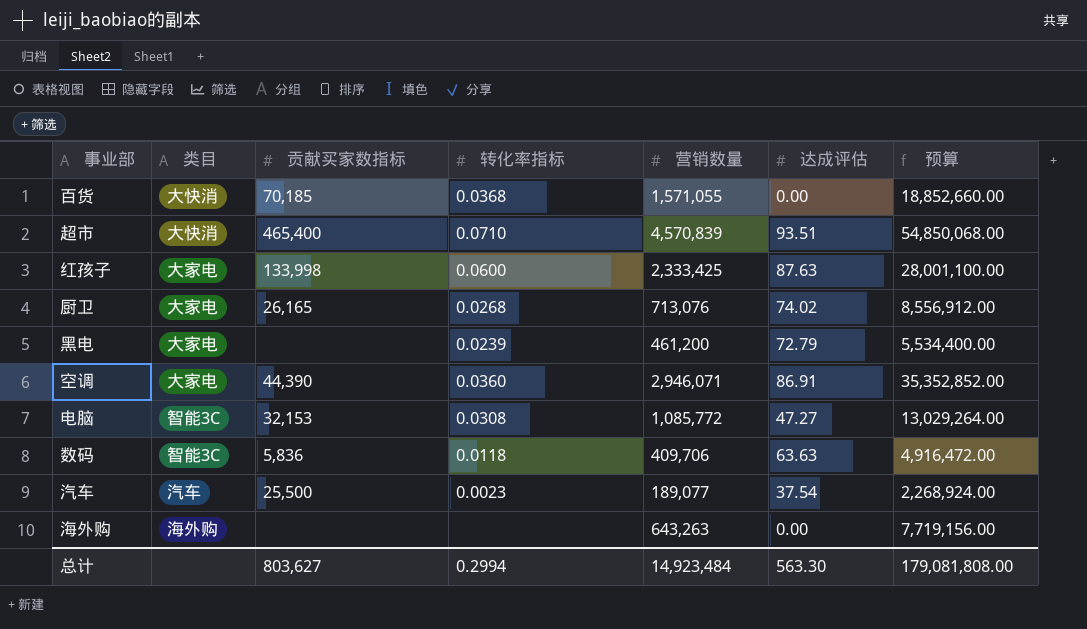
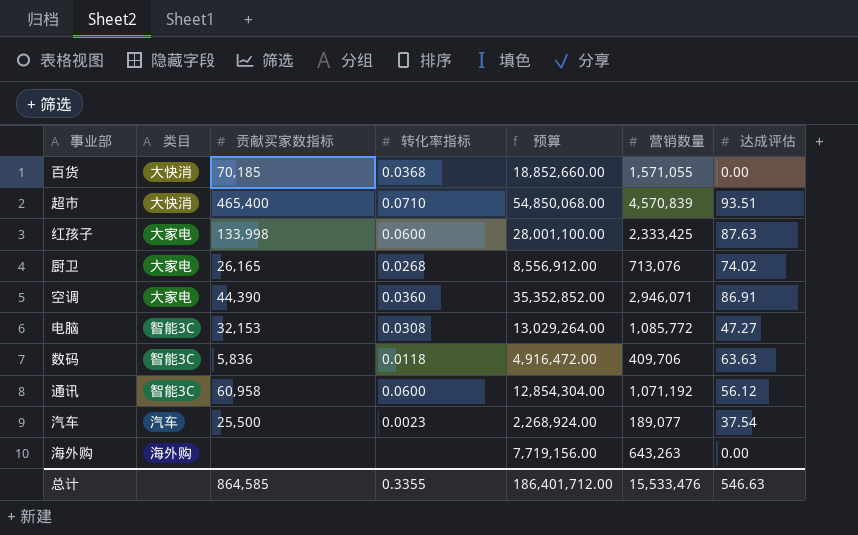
column 预算 | position: 7 -> 5
row 黑电: 大家电 | none | 0.0239 | 461,200 | 72.79 | 5,534,400.00 -> none
row 通讯: none -> 智能3C | 60,958 | 0.0600 | 12,854,304.00 | 1,071,192 | 56.12
总计 | 贡献买家数指标: 803,627 -> 864,585
总计 | 转化率指标: 0.2994 -> 0.3355
总计 | 预算: 179,081,808.00 -> 186,401,712.00
总计 | 营销数量: 14,923,484 -> 15,533,476
总计 | 达成评估: 563.30 -> 546.63

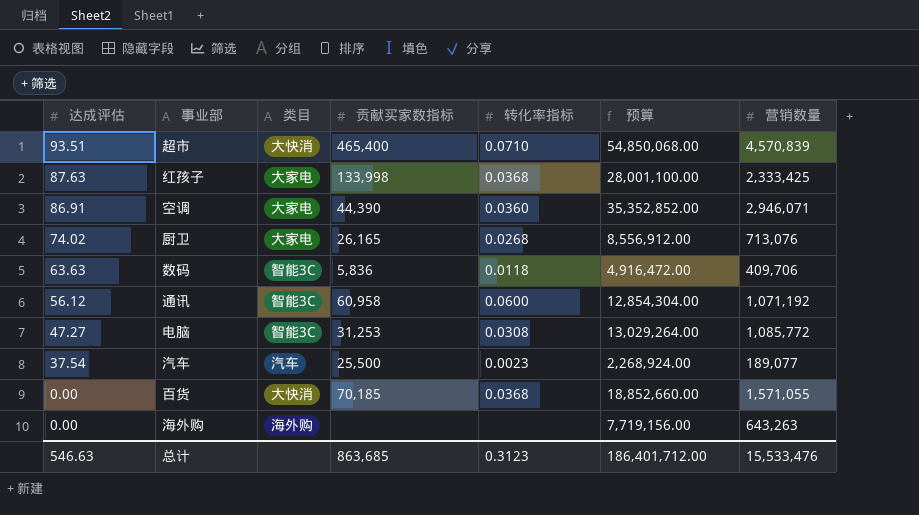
row order: none -> 达成评估 descending
column 达成评估 | position: 7 -> 1
红孩子 | 转化率指标: 0.0600 -> 0.0368
电脑 | 贡献买家数指标: 32,153 -> 31,253
总计 | 贡献买家数指标: 864,585 -> 863,685
总计 | 转化率指标: 0.3355 -> 0.3123

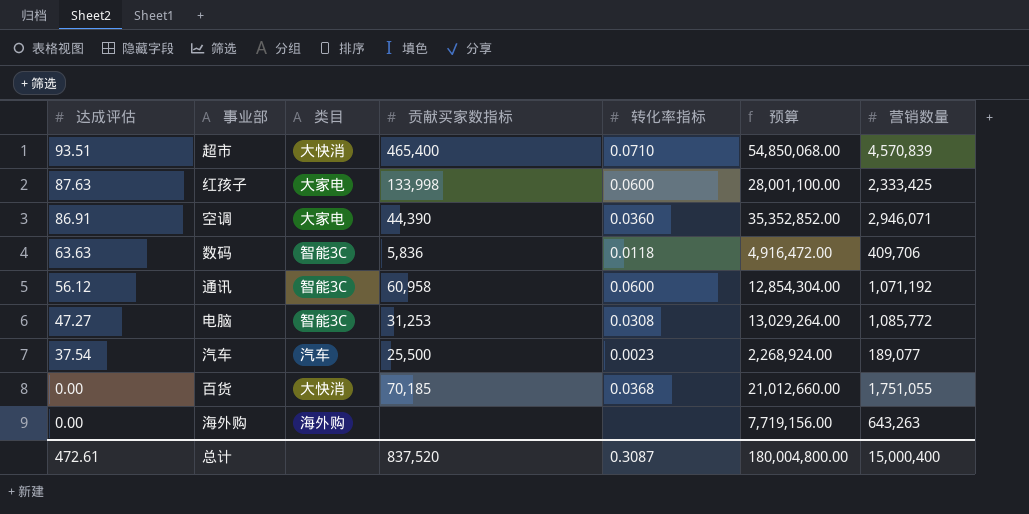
row 厨卫: 74.02 | 大家电 | 26,165 | 0.0268 | 8,556,912.00 | 713,076 -> none
红孩子 | 转化率指标: 0.0368 -> 0.0600
百货 | 预算: 18,852,660.00 -> 21,012,660.00
百货 | 营销数量: 1,571,055 -> 1,751,055
总计 | 达成评估: 546.63 -> 472.61
总计 | 贡献买家数指标: 863,685 -> 837,520
总计 | 转化率指标: 0.3123 -> 0.3087
总计 | 预算: 186,401,712.00 -> 180,004,800.00
总计 | 营销数量: 15,533,476 -> 15,000,400

